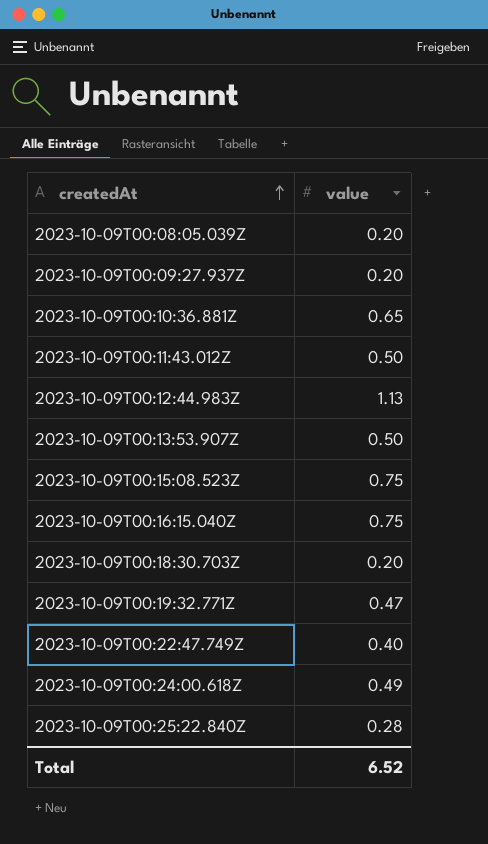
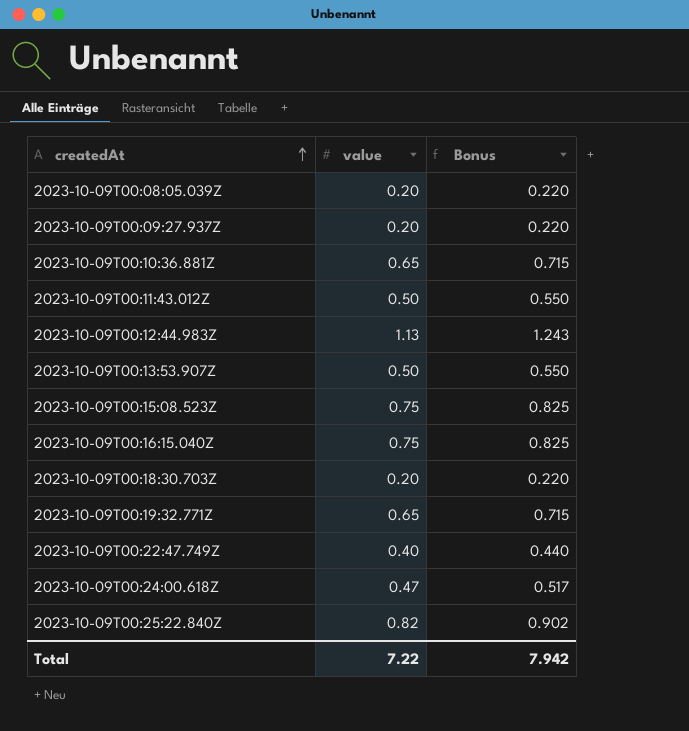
column Bonus | formula: none -> [value] * 1.1
2023-10-09T00:19:32.771Z | value: 0.47 -> 0.65
2023-10-09T00:24:00.618Z | value: 0.49 -> 0.47
2023-10-09T00:25:22.840Z | value: 0.28 -> 0.82
Total | value: 6.52 -> 7.22

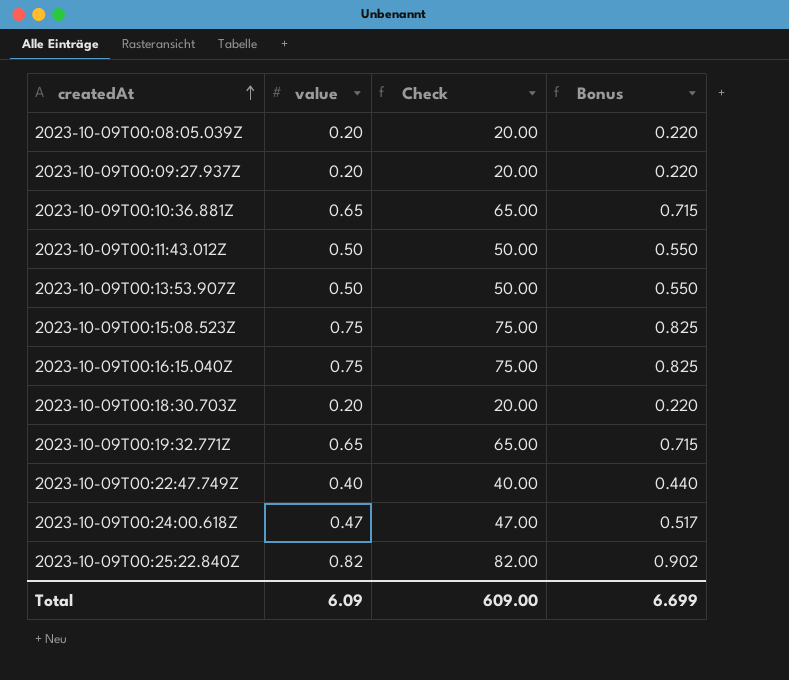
column Check | formula: none -> [value] * 100
row 2023-10-09T00:12:44.983Z: 1.13 | 1.243 -> none
Total | value: 7.22 -> 6.09
Total | Bonus: 7.942 -> 6.699

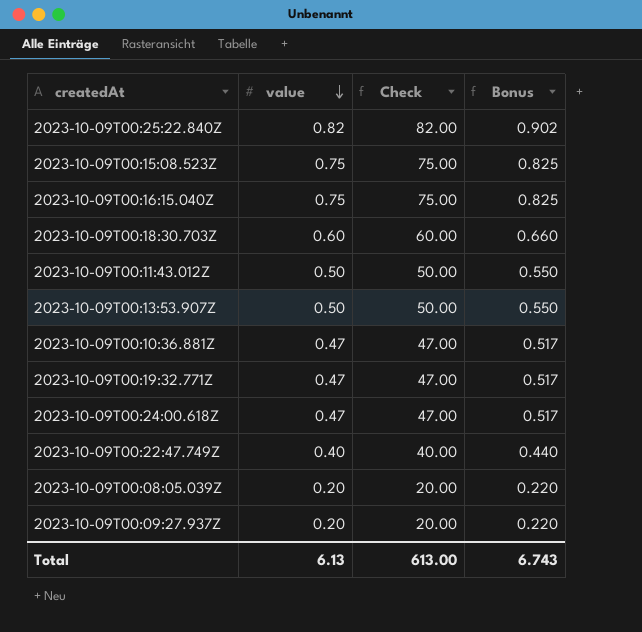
row order: createdAt ascending -> value descending
2023-10-09T00:18:30.703Z | value: 0.20 -> 0.60
2023-10-09T00:18:30.703Z | Check: 20.00 -> 60.00
2023-10-09T00:18:30.703Z | Bonus: 0.220 -> 0.660
2023-10-09T00:10:36.881Z | value: 0.65 -> 0.47
2023-10-09T00:10:36.881Z | Check: 65.00 -> 47.00
2023-10-09T00:10:36.881Z | Bonus: 0.715 -> 0.517
2023-10-09T00:19:32.771Z | value: 0.65 -> 0.47
2023-10-09T00:19:32.771Z | Check: 65.00 -> 47.00
2023-10-09T00:19:32.771Z | Bonus: 0.715 -> 0.517
Total | value: 6.09 -> 6.13
Total | Check: 609.00 -> 613.00
Total | Bonus: 6.699 -> 6.743

